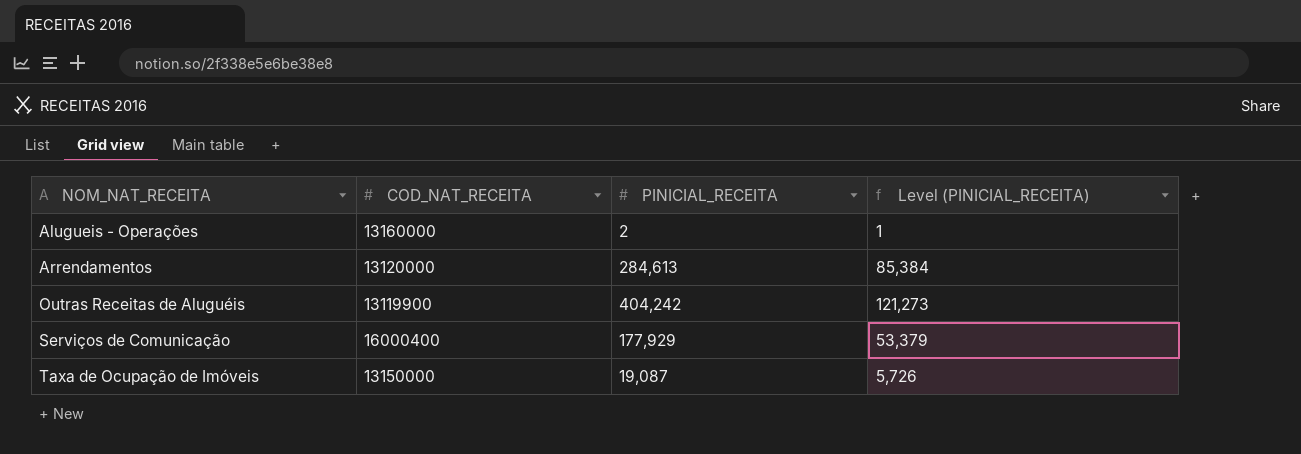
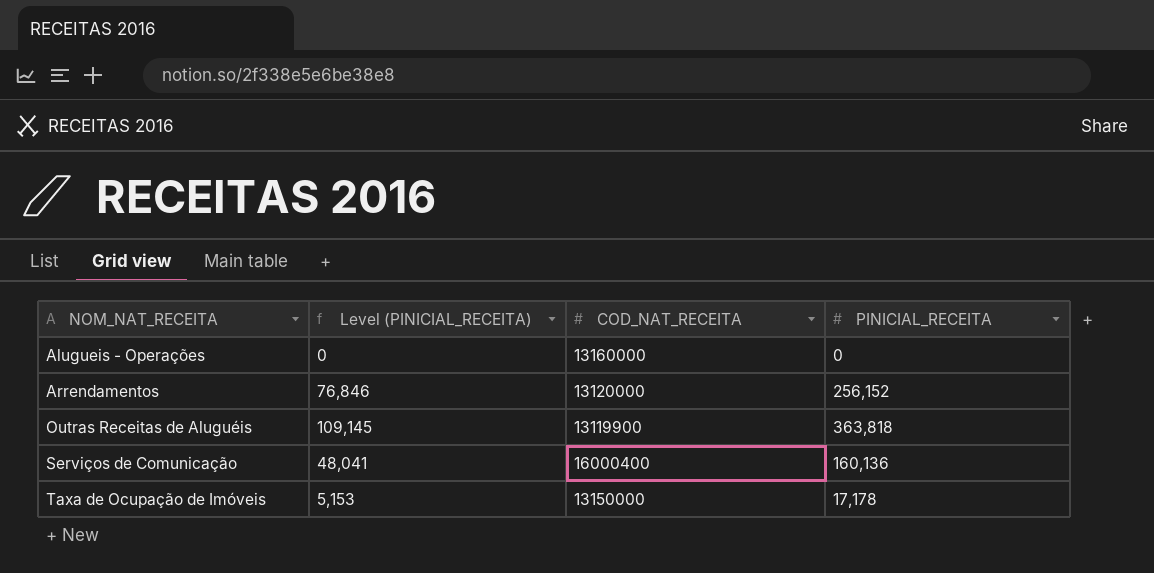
column Level (PINICIAL_RECEITA) | position: 4 -> 2
Alugueis - Operações | Level (PINICIAL_RECEITA): 1 -> 0
Alugueis - Operações | PINICIAL_RECEITA: 2 -> 0
Arrendamentos | Level (PINICIAL_RECEITA): 85,384 -> 76,846
Arrendamentos | PINICIAL_RECEITA: 284,613 -> 256,152
Outras Receitas de Aluguéis | Level (PINICIAL_RECEITA): 121,273 -> 109,145
Outras Receitas de Aluguéis | PINICIAL_RECEITA: 404,242 -> 363,818
Serviços de Comunicação | Level (PINICIAL_RECEITA): 53,379 -> 48,041
Serviços de Comunicação | PINICIAL_RECEITA: 177,929 -> 160,136
Taxa de Ocupação de Imóveis | Level (PINICIAL_RECEITA): 5,726 -> 5,153
Taxa de Ocupação de Imóveis | PINICIAL_RECEITA: 19,087 -> 17,178

